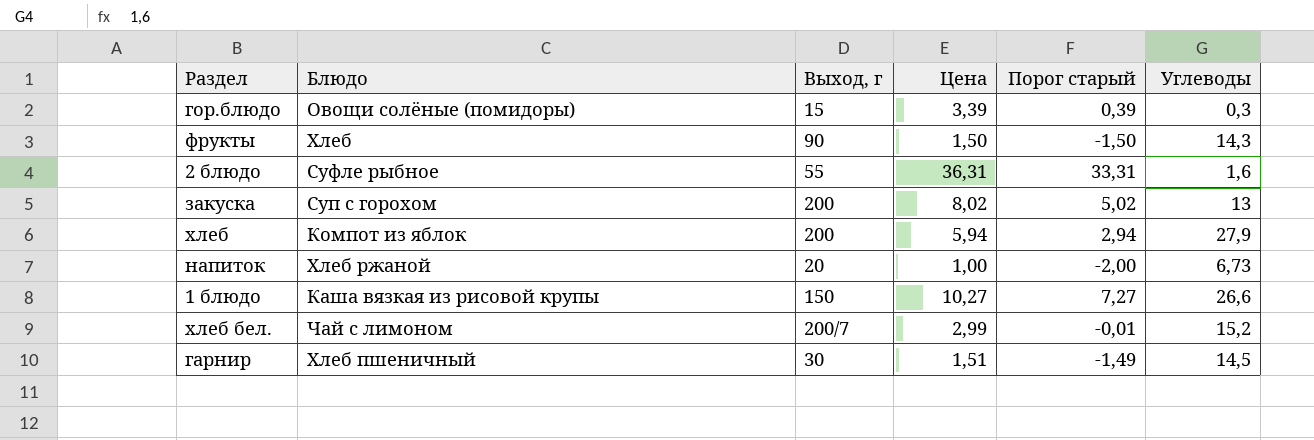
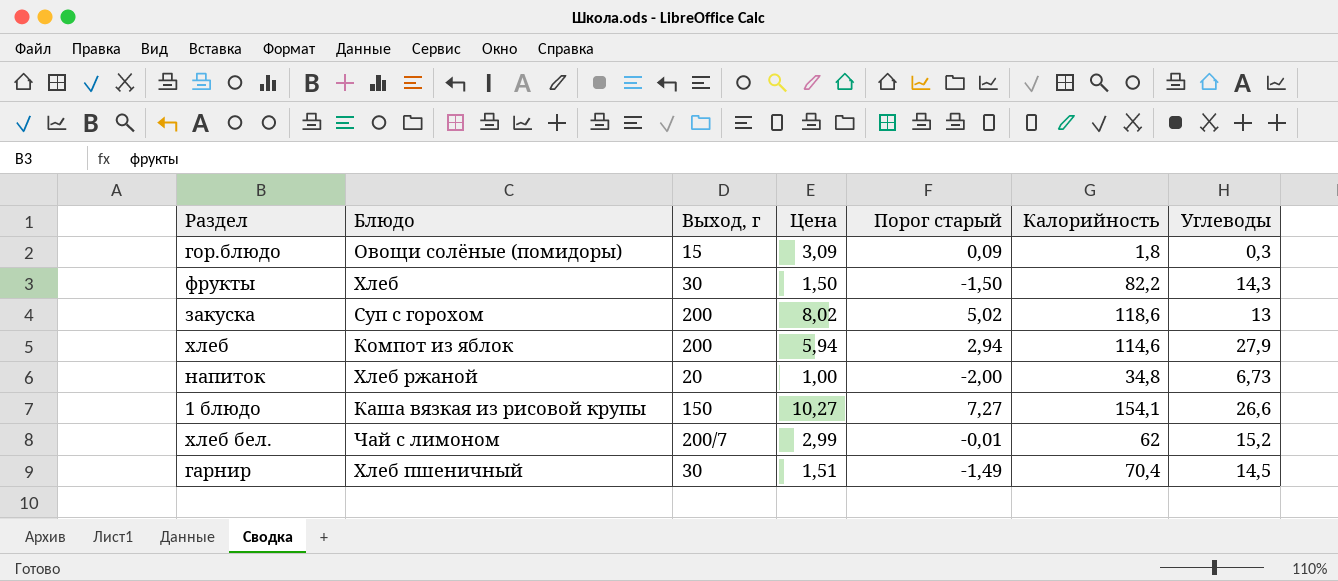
column Калорийность | position: none -> 6
row 2 блюдо: Суфле рыбное | 55 | 36,31 | 33,31 | 1,6 -> none
гор.блюдо | Цена: 3,39 -> 3,09
гор.блюдо | Порог старый: 0,39 -> 0,09
фрукты | Выход, г: 90 -> 30

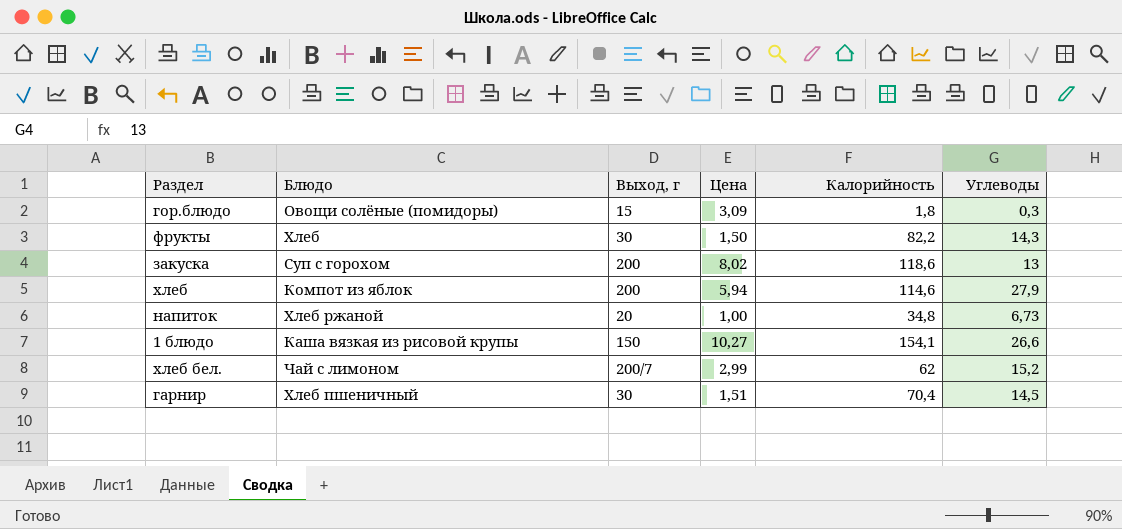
column Порог старый | formula: [Цена] - 3 -> none

